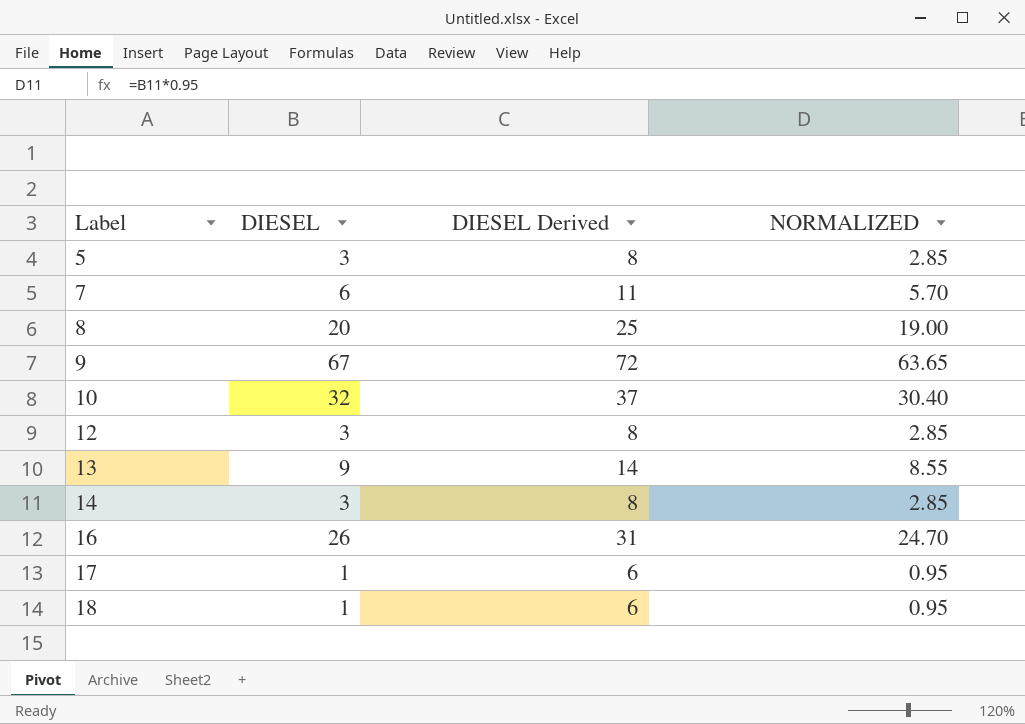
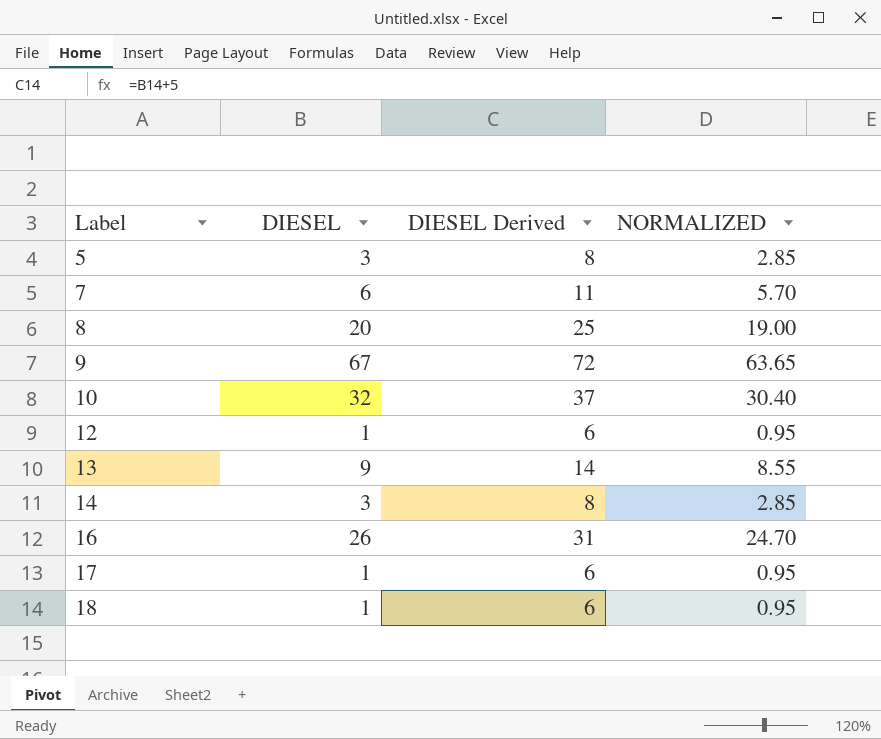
12 | DIESEL: 3 -> 1
12 | DIESEL Derived: 8 -> 6
12 | NORMALIZED: 2.85 -> 0.95

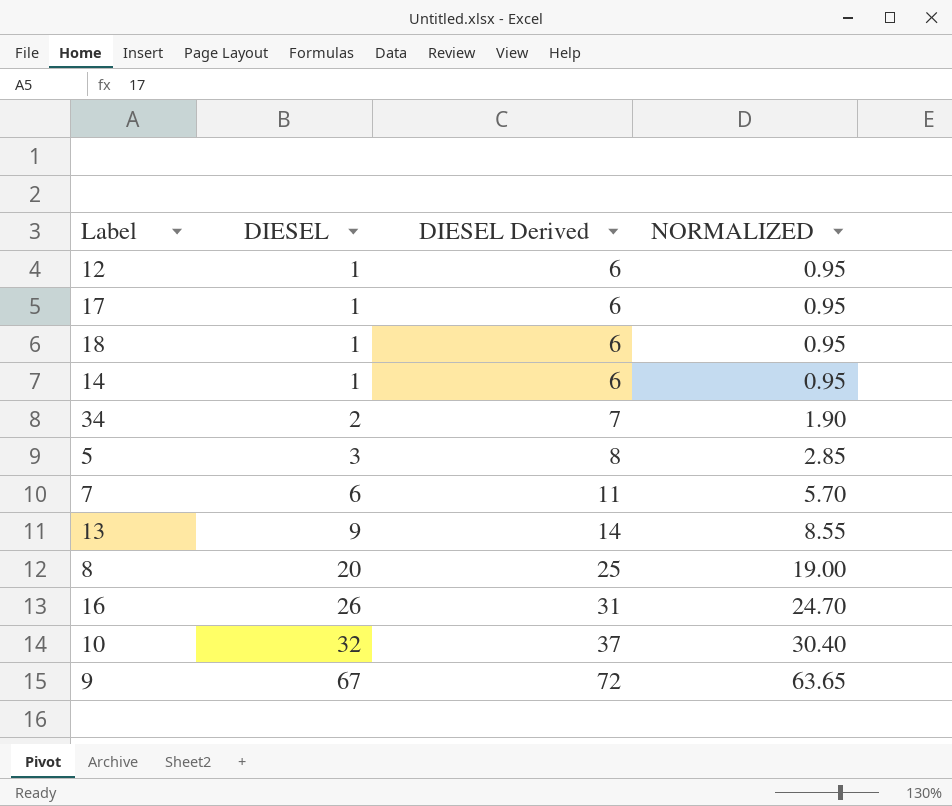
row order: Label ascending -> DIESEL ascending
14 | DIESEL: 3 -> 1
14 | DIESEL Derived: 8 -> 6
14 | NORMALIZED: 2.85 -> 0.95
row 34: none -> 2 | 7 | 1.90

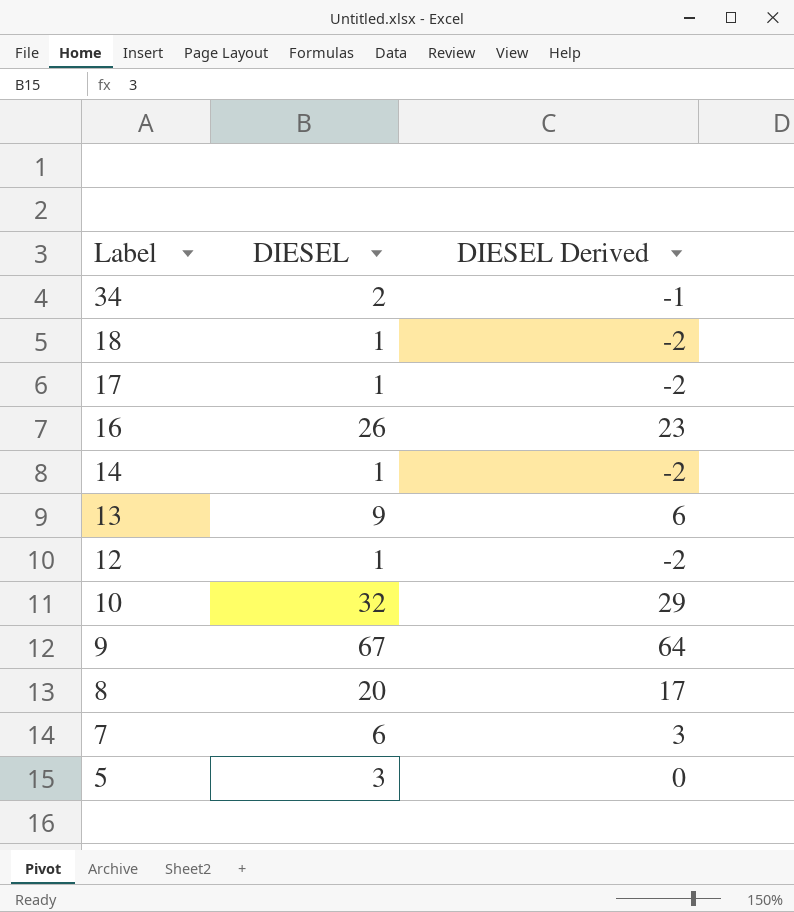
row order: DIESEL ascending -> Label descending
column NORMALIZED | formula: [DIESEL] * 0.95 -> none
column DIESEL Derived | formula: [DIESEL] + 5 -> [DIESEL] - 3

